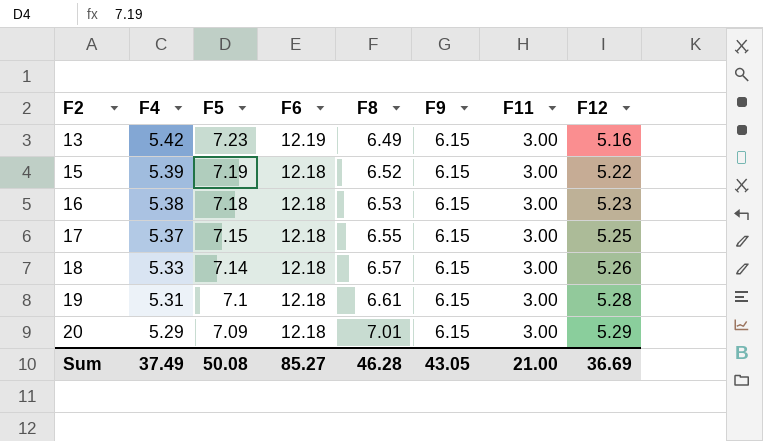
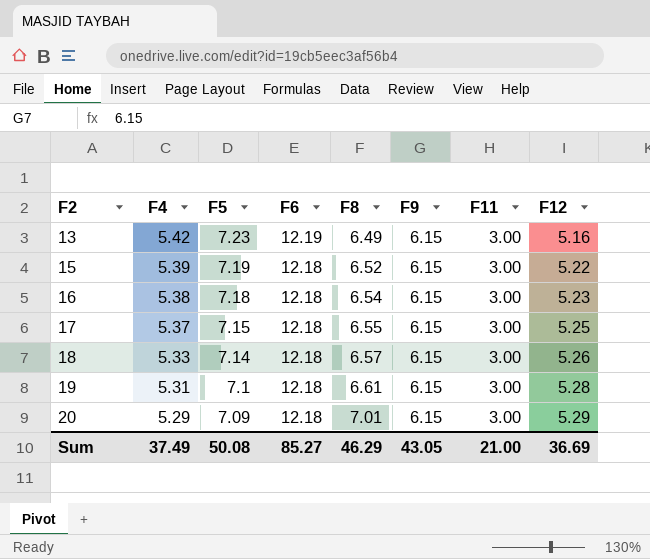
16 | F8: 6.53 -> 6.54
Sum | F8: 46.28 -> 46.29

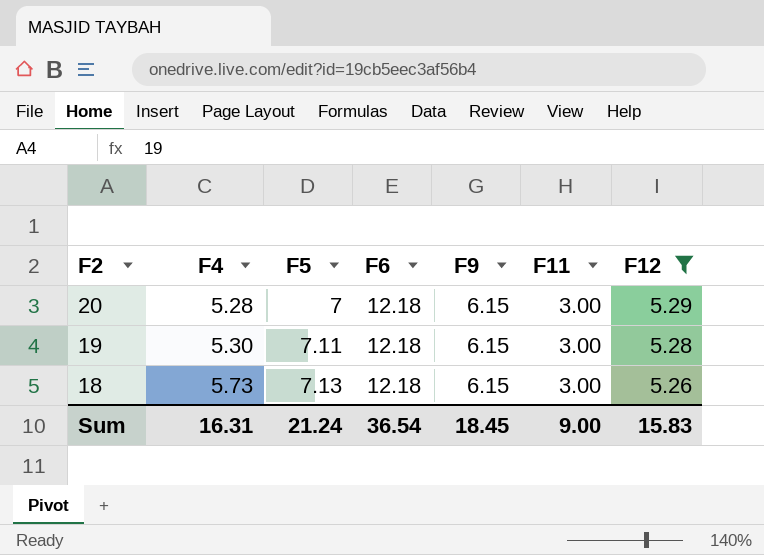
filter: none -> F12 >= 5.26
row order: F2 ascending -> F2 descending
column F8 | position: 5 -> none
20 | F4: 5.29 -> 5.28
20 | F5: 7.09 -> 7
19 | F4: 5.31 -> 5.30
19 | F5: 7.1 -> 7.11
18 | F4: 5.33 -> 5.73
18 | F5: 7.14 -> 7.13
Sum | F4: 37.49 -> 16.31
Sum | F5: 50.08 -> 21.24
Sum | F6: 85.27 -> 36.54
Sum | F9: 43.05 -> 18.45
Sum | F11: 21.00 -> 9.00
Sum | F12: 36.69 -> 15.83

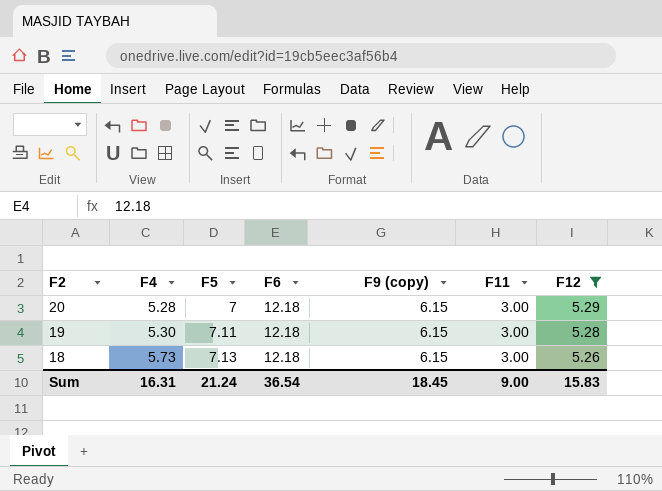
column name: F9 -> F9 (copy)

